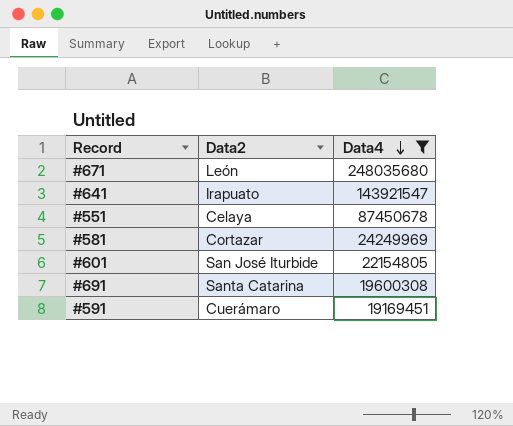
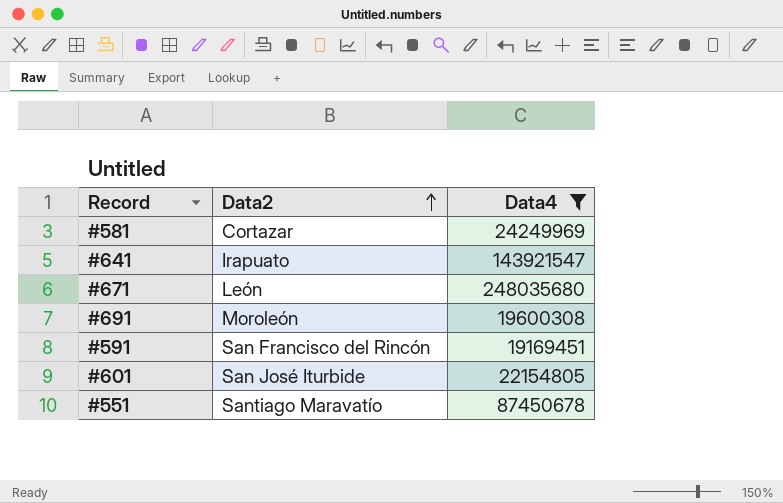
row order: Data4 descending -> Data2 ascending
#691 | Data2: Santa Catarina -> Moroleón
#591 | Data2: Cuerámaro -> San Francisco del Rincón
#551 | Data2: Celaya -> Santiago Maravatío

